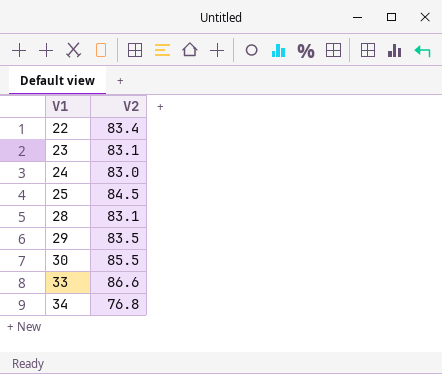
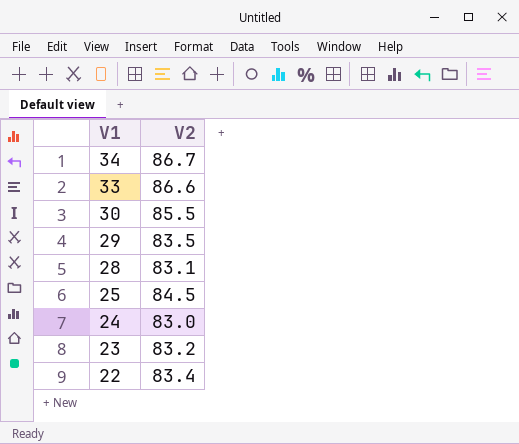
row order: V1 ascending -> V1 descending
34 | V2: 76.8 -> 86.7
23 | V2: 83.1 -> 83.2

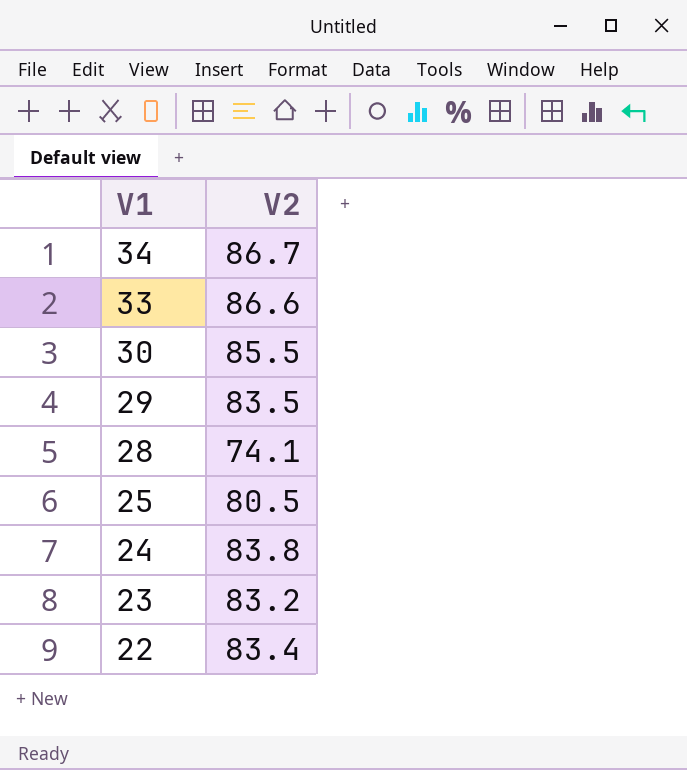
28 | V2: 83.1 -> 74.1
25 | V2: 84.5 -> 80.5
24 | V2: 83.0 -> 83.8

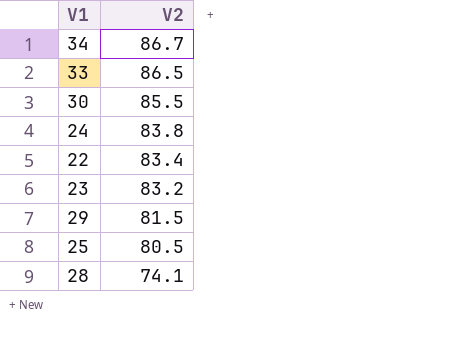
row order: V1 descending -> V2 descending
33 | V2: 86.6 -> 86.5
29 | V2: 83.5 -> 81.5

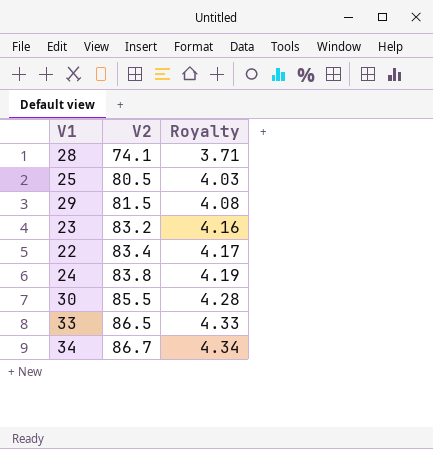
row order: V2 descending -> V2 ascending
column Royalty | formula: none -> [V2] * 0.05

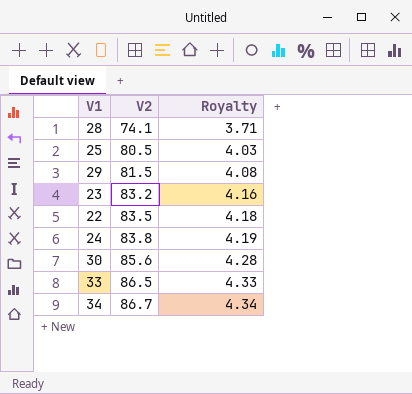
22 | V2: 83.4 -> 83.5
22 | Royalty: 4.17 -> 4.18
30 | V2: 85.5 -> 85.6

